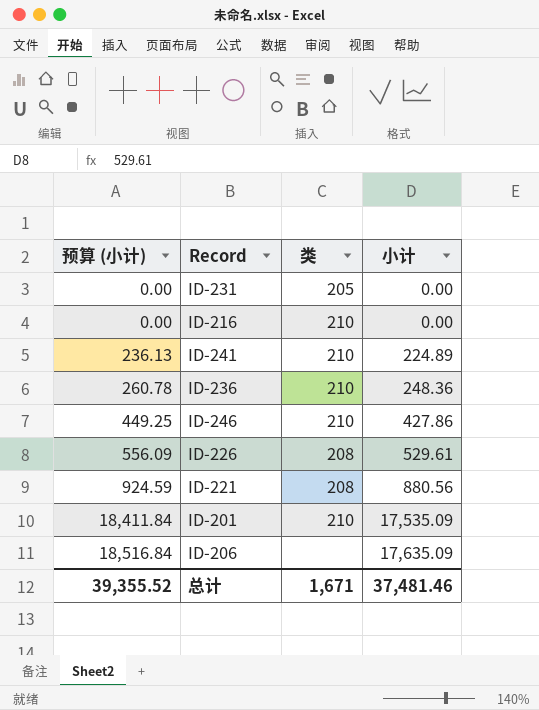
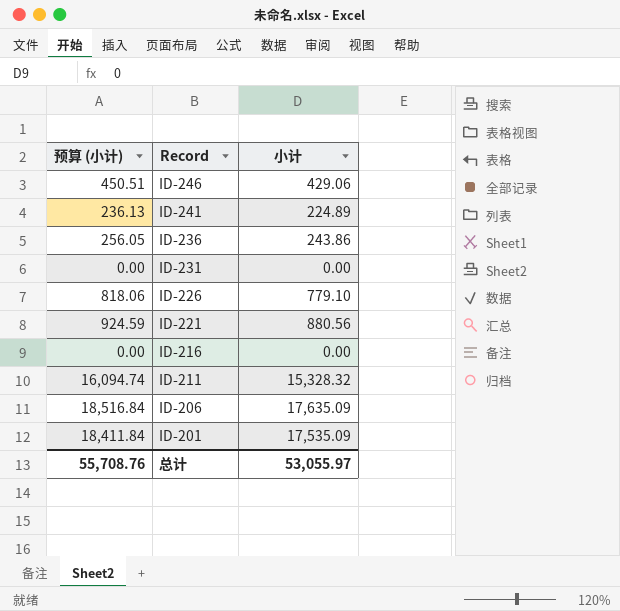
row order: 预算 (小计) ascending -> Record descending
column 类 | position: 3 -> none
ID-246 | 预算 (小计): 449.25 -> 450.51
ID-246 | 小计: 427.86 -> 429.06
ID-236 | 预算 (小计): 260.78 -> 256.05
ID-236 | 小计: 248.36 -> 243.86
ID-226 | 预算 (小计): 556.09 -> 818.06
ID-226 | 小计: 529.61 -> 779.10
row ID-211: none -> 16,094.74 | 15,328.32
总计 | 预算 (小计): 39,355.52 -> 55,708.76
总计 | 小计: 37,481.46 -> 53,055.97

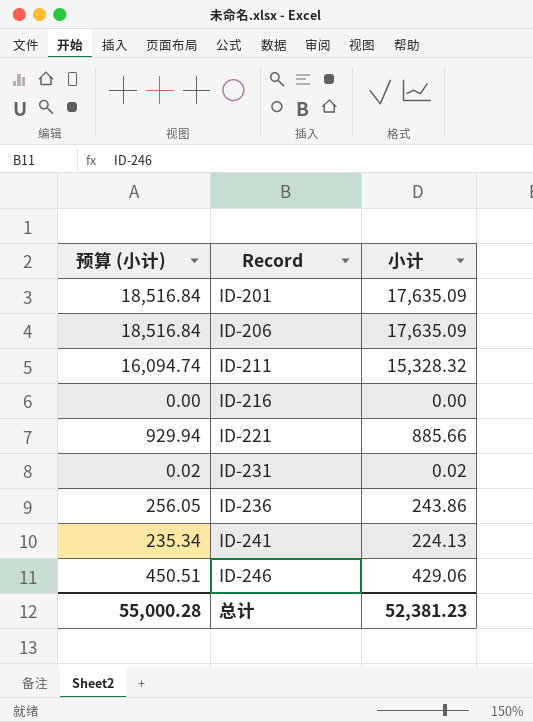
row order: Record descending -> Record ascending
row ID-226: 818.06 | 779.10 -> none
ID-201 | 预算 (小计): 18,411.84 -> 18,516.84
ID-201 | 小计: 17,535.09 -> 17,635.09
ID-221 | 预算 (小计): 924.59 -> 929.94
ID-221 | 小计: 880.56 -> 885.66
ID-231 | 预算 (小计): 0.00 -> 0.02
ID-231 | 小计: 0.00 -> 0.02
ID-241 | 预算 (小计): 236.13 -> 235.34
ID-241 | 小计: 224.89 -> 224.13
总计 | 预算 (小计): 55,708.76 -> 55,000.28
总计 | 小计: 53,055.97 -> 52,381.23

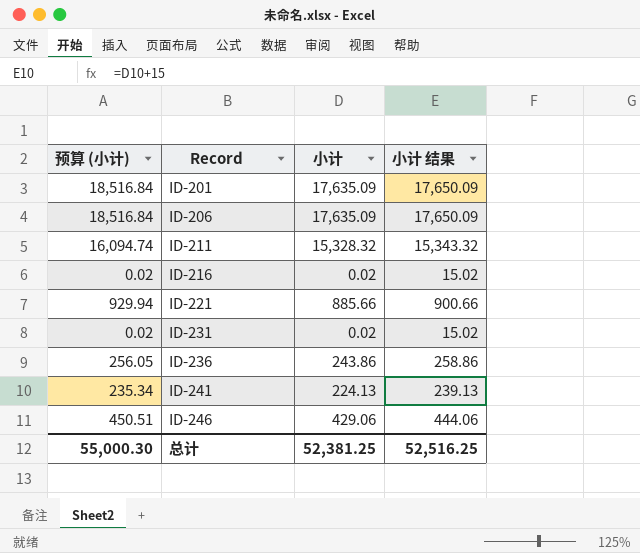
column 小计 结果 | formula: none -> [小计] + 15
ID-216 | 预算 (小计): 0.00 -> 0.02
ID-216 | 小计: 0.00 -> 0.02
总计 | 预算 (小计): 55,000.28 -> 55,000.30
总计 | 小计: 52,381.23 -> 52,381.25

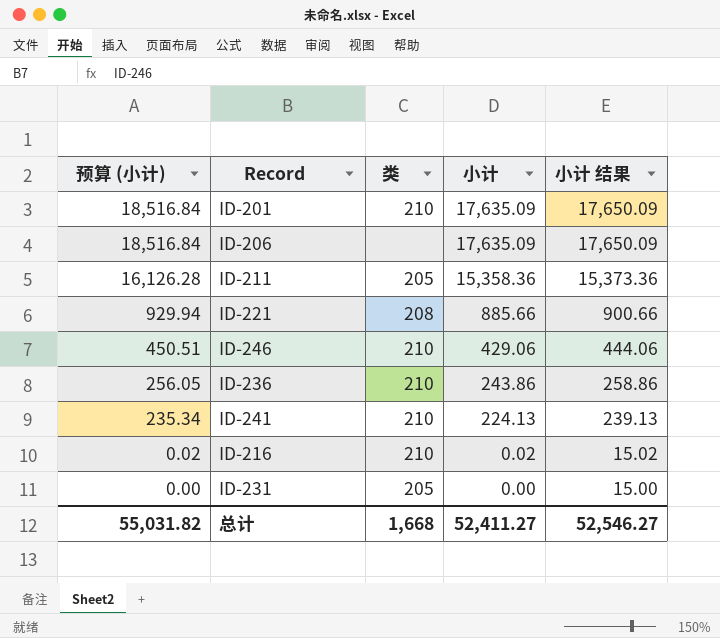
row order: Record ascending -> 预算 (小计) descending
column 类 | position: none -> 3
ID-211 | 预算 (小计): 16,094.74 -> 16,126.28
ID-211 | 小计: 15,328.32 -> 15,358.36
ID-211 | 小计 结果: 15,343.32 -> 15,373.36
ID-231 | 预算 (小计): 0.02 -> 0.00
ID-231 | 小计: 0.02 -> 0.00
ID-231 | 小计 结果: 15.02 -> 15.00
总计 | 预算 (小计): 55,000.30 -> 55,031.82
总计 | 小计: 52,381.25 -> 52,411.27
总计 | 小计 结果: 52,516.25 -> 52,546.27

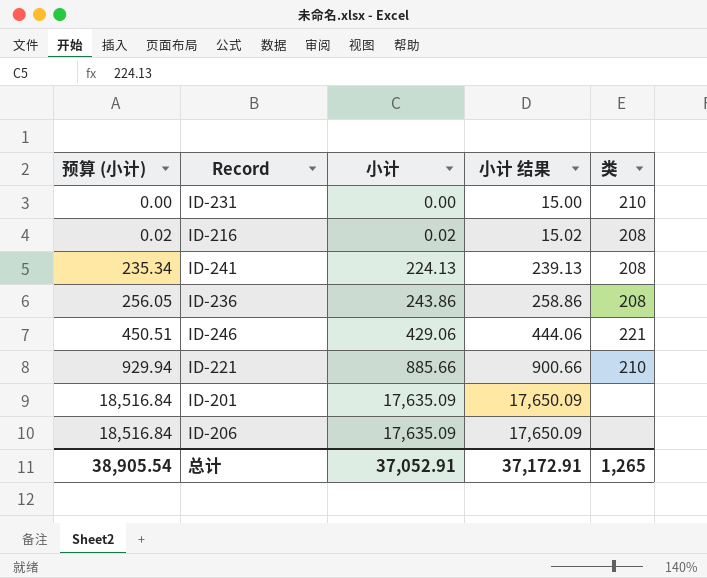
row order: 预算 (小计) descending -> 预算 (小计) ascending
column 类 | position: 3 -> 5
row ID-211: 16,126.28 | 205 | 15,358.36 | 15,373.36 -> none
ID-231 | 类: 205 -> 210
ID-216 | 类: 210 -> 208
ID-241 | 类: 210 -> 208
ID-236 | 类: 210 -> 208
ID-246 | 类: 210 -> 221
ID-221 | 类: 208 -> 210
ID-201 | 类: 210 -> none
总计 | 预算 (小计): 55,031.82 -> 38,905.54
总计 | 小计: 52,411.27 -> 37,052.91
总计 | 小计 结果: 52,546.27 -> 37,172.91
总计 | 类: 1,668 -> 1,265

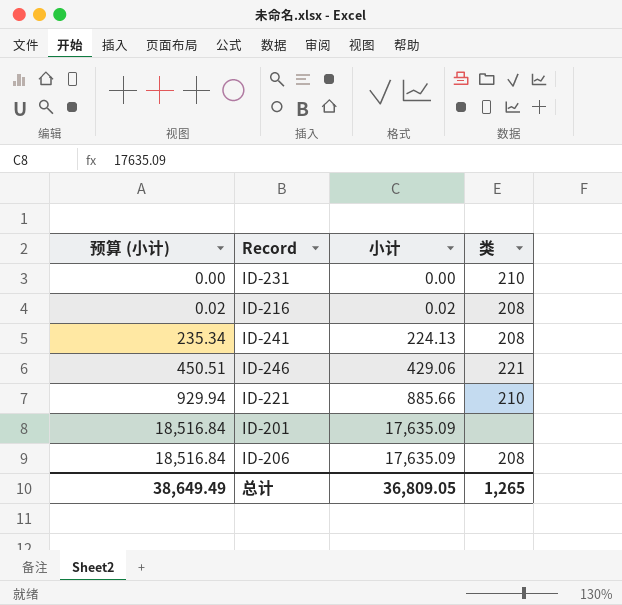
column 小计 结果 | formula: [小计] + 15 -> none
row ID-236: 256.05 | 243.86 | 258.86 | 208 -> none
ID-206 | 类: none -> 208
总计 | 预算 (小计): 38,905.54 -> 38,649.49
总计 | 小计: 37,052.91 -> 36,809.05

